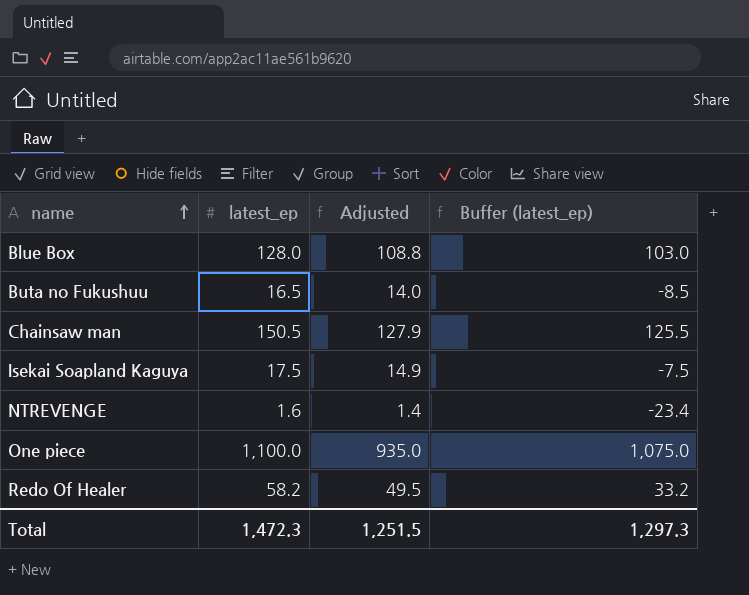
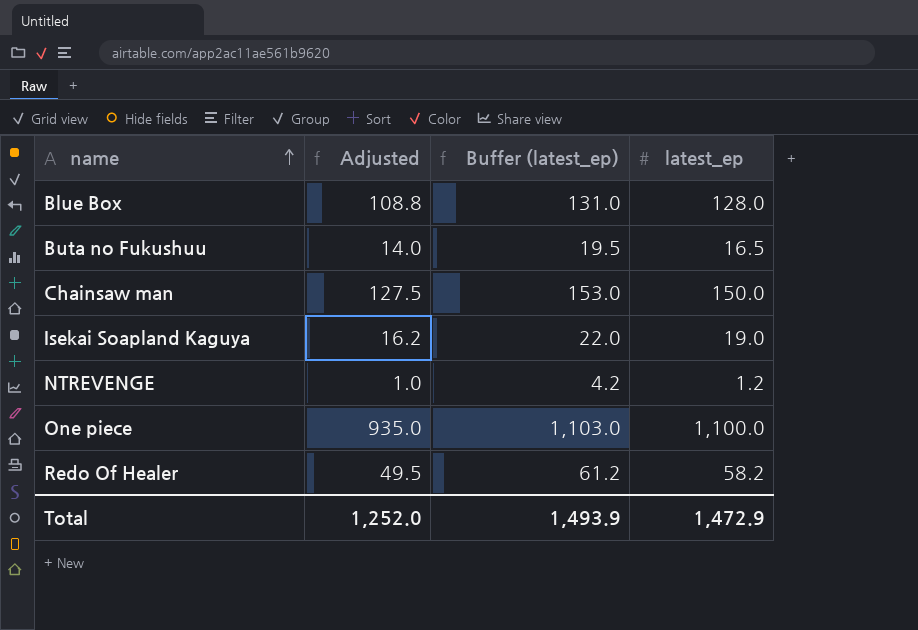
column Buffer (latest_ep) | formula: [latest_ep] - 25 -> [latest_ep] + 3
column latest_ep | position: 2 -> 4
Chainsaw man | Adjusted: 127.9 -> 127.5
Chainsaw man | latest_ep: 150.5 -> 150.0
Isekai Soapland Kaguya | Adjusted: 14.9 -> 16.2
Isekai Soapland Kaguya | latest_ep: 17.5 -> 19.0
NTREVENGE | Adjusted: 1.4 -> 1.0
NTREVENGE | latest_ep: 1.6 -> 1.2
Total | Adjusted: 1,251.5 -> 1,252.0
Total | Buffer (latest_ep): 1,297.3 -> 1,493.9
Total | latest_ep: 1,472.3 -> 1,472.9

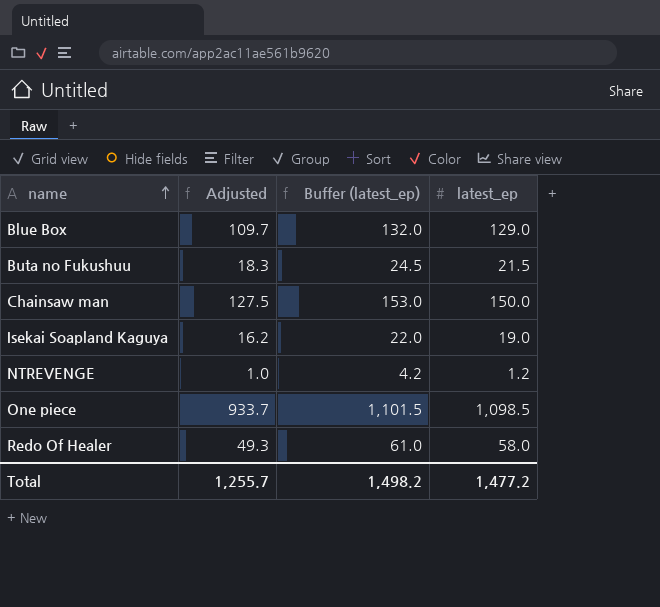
Blue Box | Adjusted: 108.8 -> 109.7
Blue Box | Buffer (latest_ep): 131.0 -> 132.0
Blue Box | latest_ep: 128.0 -> 129.0
Buta no Fukushuu | Adjusted: 14.0 -> 18.3
Buta no Fukushuu | Buffer (latest_ep): 19.5 -> 24.5
Buta no Fukushuu | latest_ep: 16.5 -> 21.5
One piece | Adjusted: 935.0 -> 933.7
One piece | Buffer (latest_ep): 1,103.0 -> 1,101.5
One piece | latest_ep: 1,100.0 -> 1,098.5
Redo Of Healer | Adjusted: 49.5 -> 49.3
Redo Of Healer | Buffer (latest_ep): 61.2 -> 61.0
Redo Of Healer | latest_ep: 58.2 -> 58.0
Total | Adjusted: 1,252.0 -> 1,255.7
Total | Buffer (latest_ep): 1,493.9 -> 1,498.2
Total | latest_ep: 1,472.9 -> 1,477.2

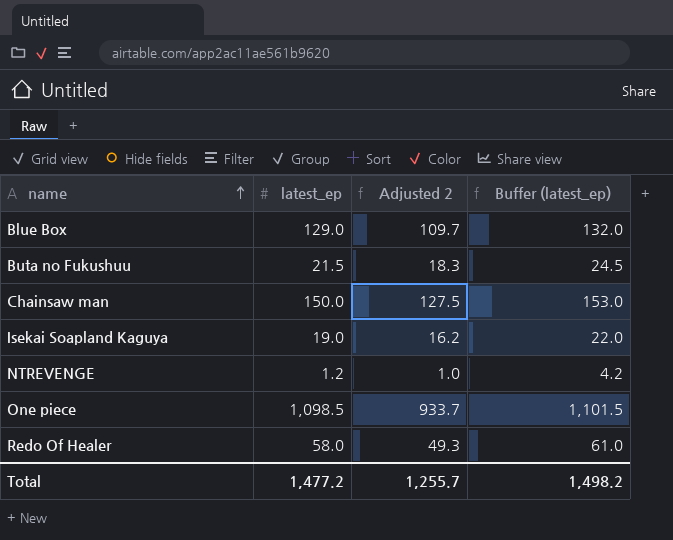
column latest_ep | position: 4 -> 2
column name: Adjusted -> Adjusted 2

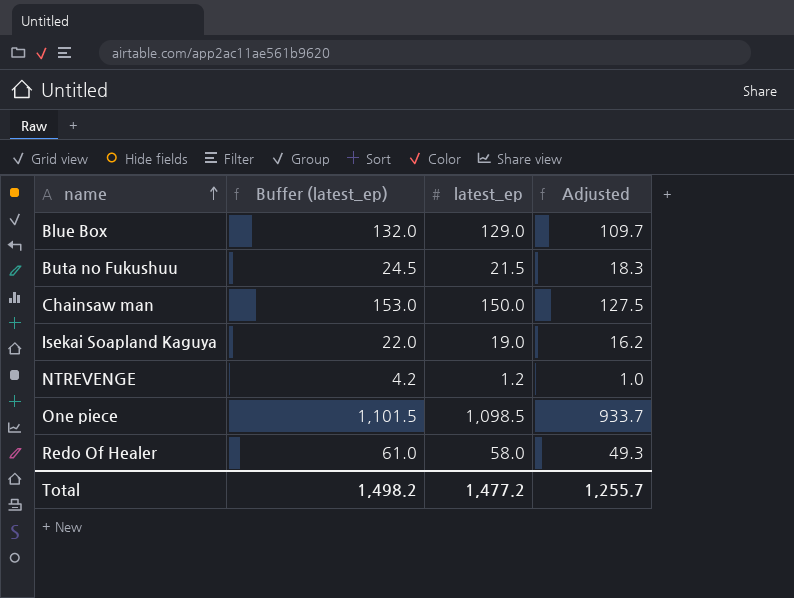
column Buffer (latest_ep) | position: 4 -> 2
column name: Adjusted 2 -> Adjusted

